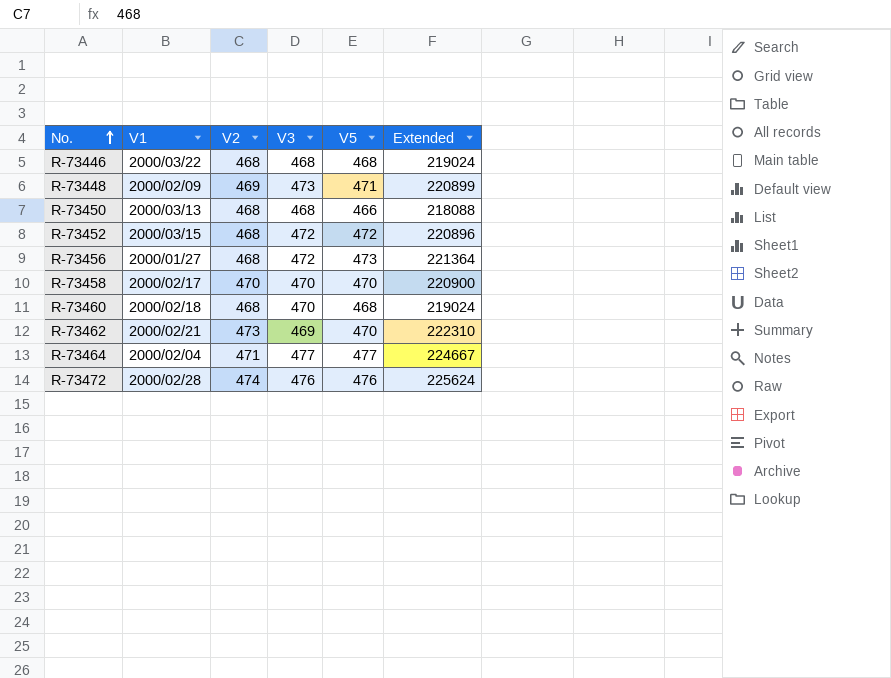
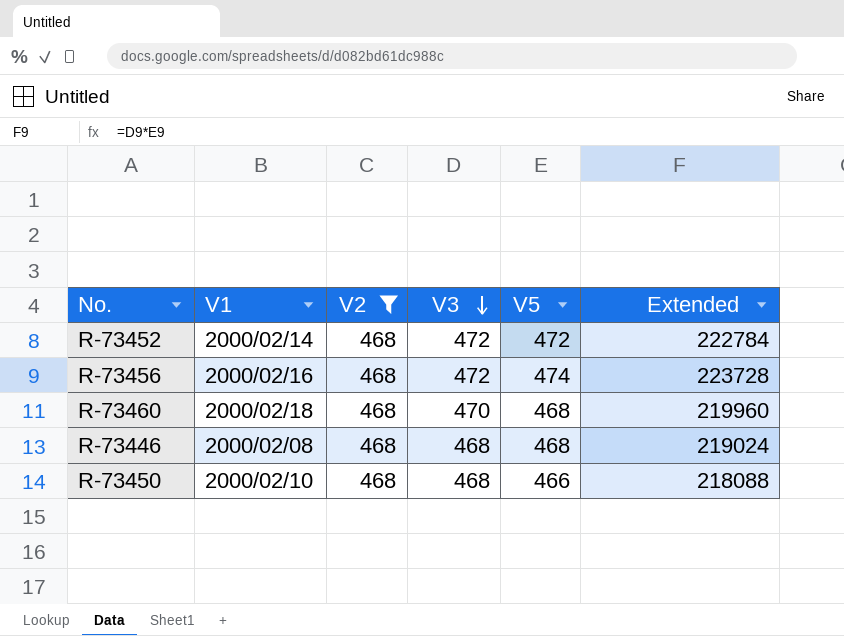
filter: none -> V2 = 468
row order: No. ascending -> V3 descending
column Extended | formula: [V2] * [V5] -> [V3] * [V5]
R-73452 | V1: 2000/03/15 -> 2000/02/14
R-73456 | V1: 2000/01/27 -> 2000/02/16
R-73456 | V5: 473 -> 474
R-73446 | V1: 2000/03/22 -> 2000/02/08
R-73450 | V1: 2000/03/13 -> 2000/02/10

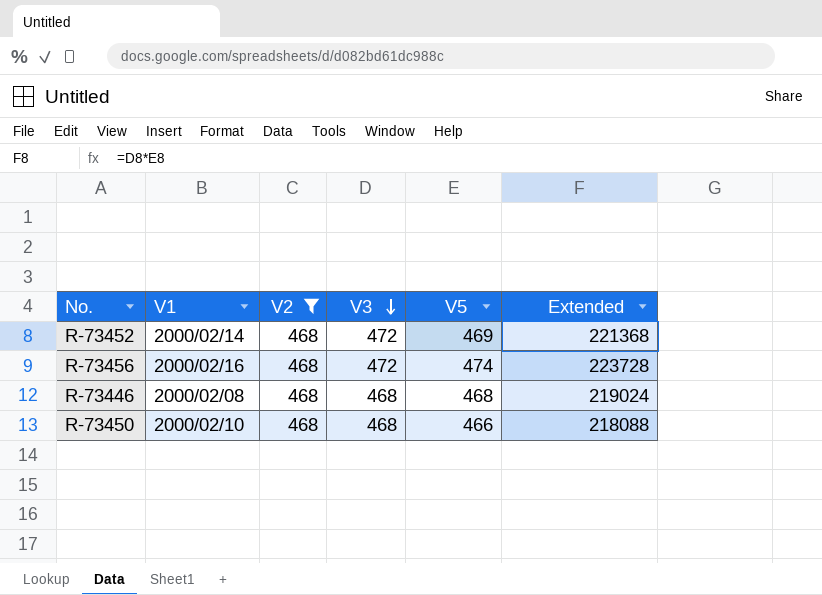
row R-73460: 2000/02/18 | 468 | 470 | 468 | 219960 -> none
R-73452 | V5: 472 -> 469
R-73452 | Extended: 222784 -> 221368

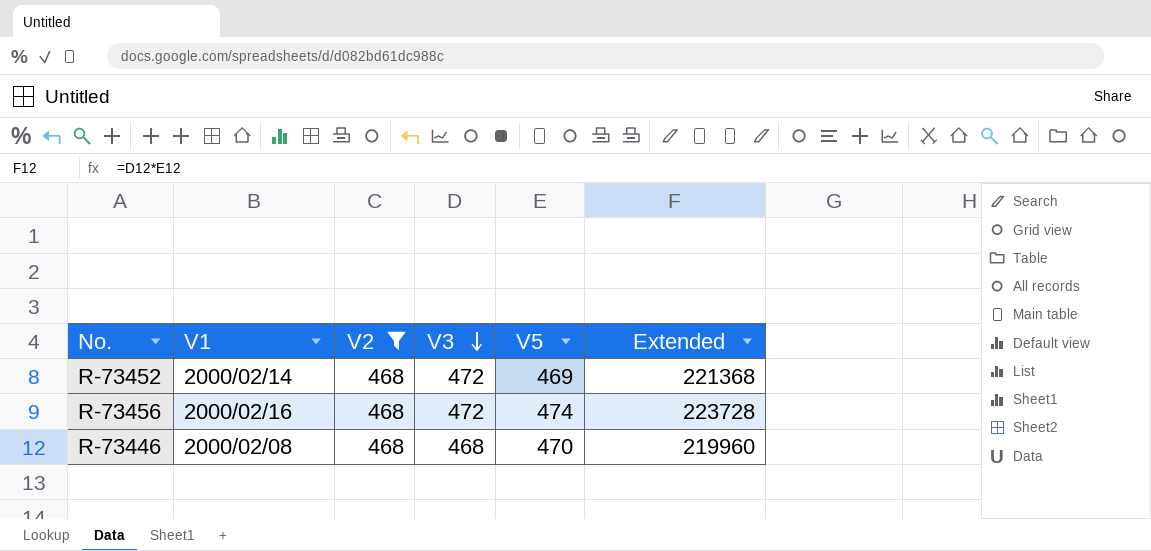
row R-73450: 2000/02/10 | 468 | 468 | 466 | 218088 -> none
R-73446 | V5: 468 -> 470
R-73446 | Extended: 219024 -> 219960

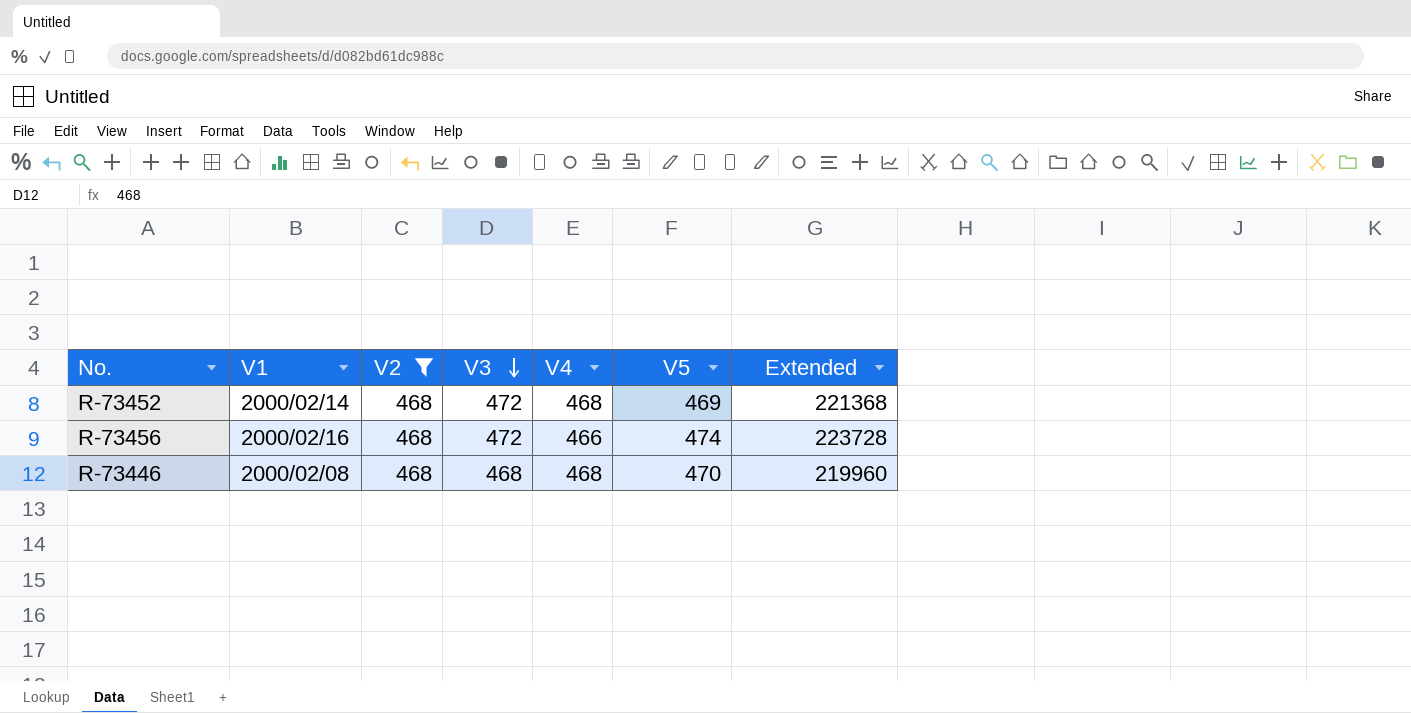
column V4 | position: none -> 5

